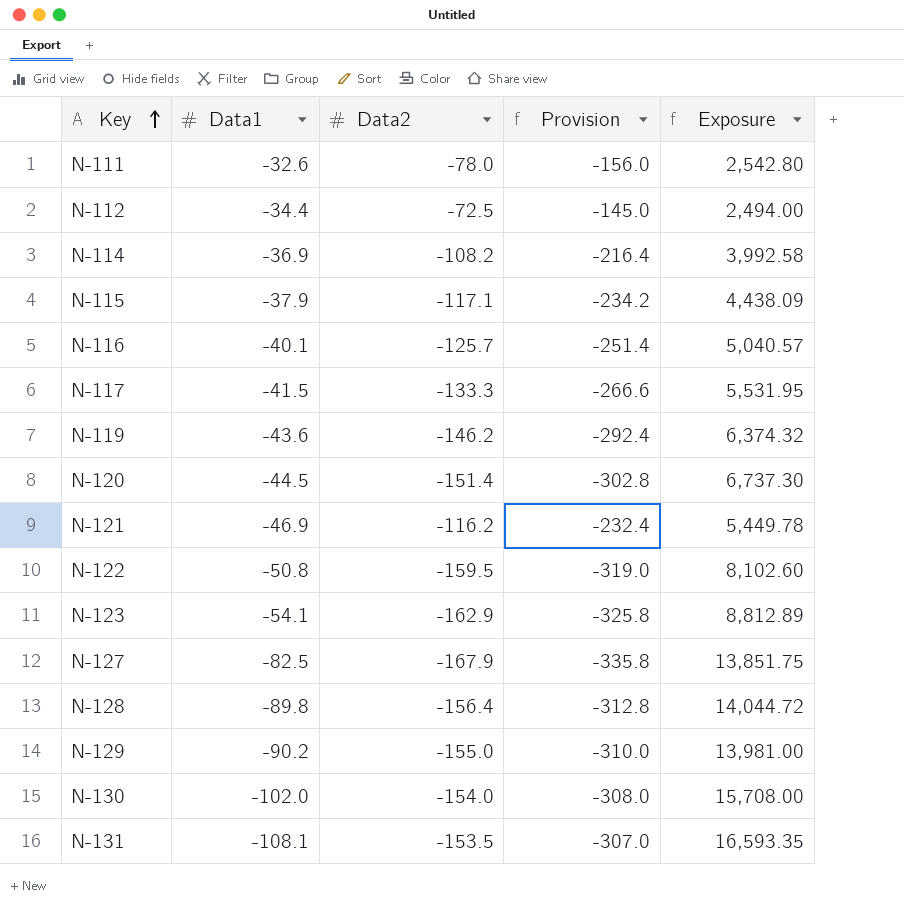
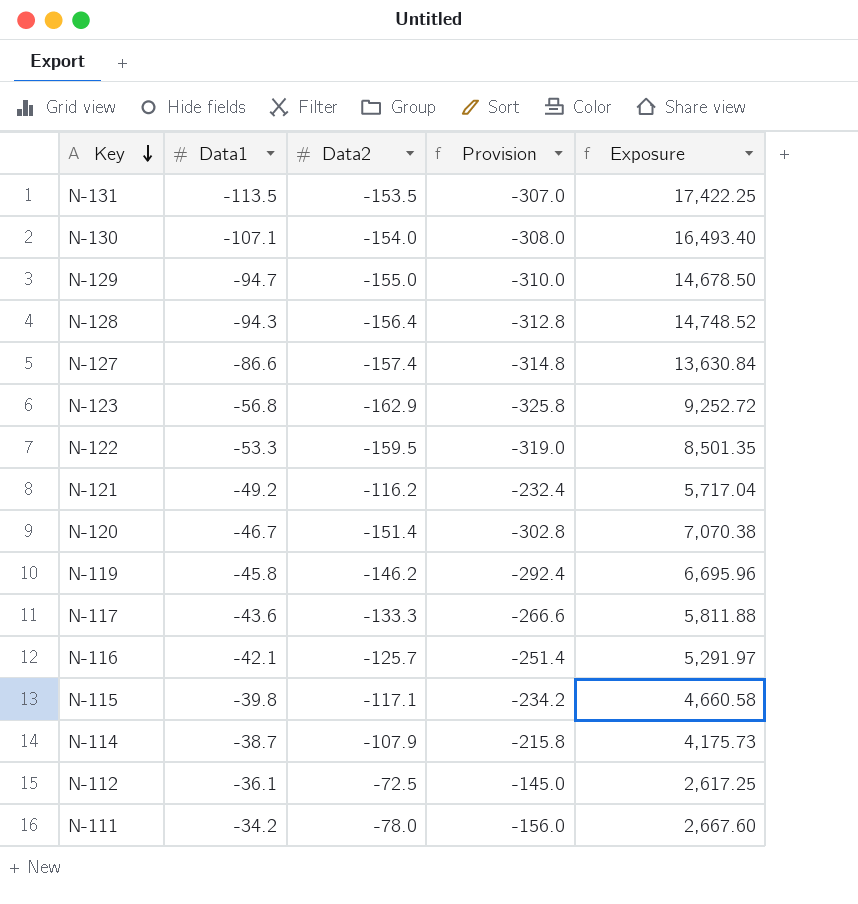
row order: Key ascending -> Key descending
N-131 | Data1: -108.1 -> -113.5
N-131 | Exposure: 16,593.35 -> 17,422.25
N-130 | Data1: -102.0 -> -107.1
N-130 | Exposure: 15,708.00 -> 16,493.40
N-129 | Data1: -90.2 -> -94.7
N-129 | Exposure: 13,981.00 -> 14,678.50
N-128 | Data1: -89.8 -> -94.3
N-128 | Exposure: 14,044.72 -> 14,748.52
N-127 | Data1: -82.5 -> -86.6
N-127 | Data2: -167.9 -> -157.4
N-127 | Provision: -335.8 -> -314.8
N-127 | Exposure: 13,851.75 -> 13,630.84
N-123 | Data1: -54.1 -> -56.8
N-123 | Exposure: 8,812.89 -> 9,252.72
N-122 | Data1: -50.8 -> -53.3
N-122 | Exposure: 8,102.60 -> 8,501.35
N-121 | Data1: -46.9 -> -49.2
N-121 | Exposure: 5,449.78 -> 5,717.04
N-120 | Data1: -44.5 -> -46.7
N-120 | Exposure: 6,737.30 -> 7,070.38
N-119 | Data1: -43.6 -> -45.8
N-119 | Exposure: 6,374.32 -> 6,695.96
N-117 | Data1: -41.5 -> -43.6
N-117 | Exposure: 5,531.95 -> 5,811.88
N-116 | Data1: -40.1 -> -42.1
N-116 | Exposure: 5,040.57 -> 5,291.97
N-115 | Data1: -37.9 -> -39.8
N-115 | Exposure: 4,438.09 -> 4,660.58
N-114 | Data1: -36.9 -> -38.7
N-114 | Data2: -108.2 -> -107.9
N-114 | Provision: -216.4 -> -215.8
N-114 | Exposure: 3,992.58 -> 4,175.73
N-112 | Data1: -34.4 -> -36.1
N-112 | Exposure: 2,494.00 -> 2,617.25
N-111 | Data1: -32.6 -> -34.2
N-111 | Exposure: 2,542.80 -> 2,667.60

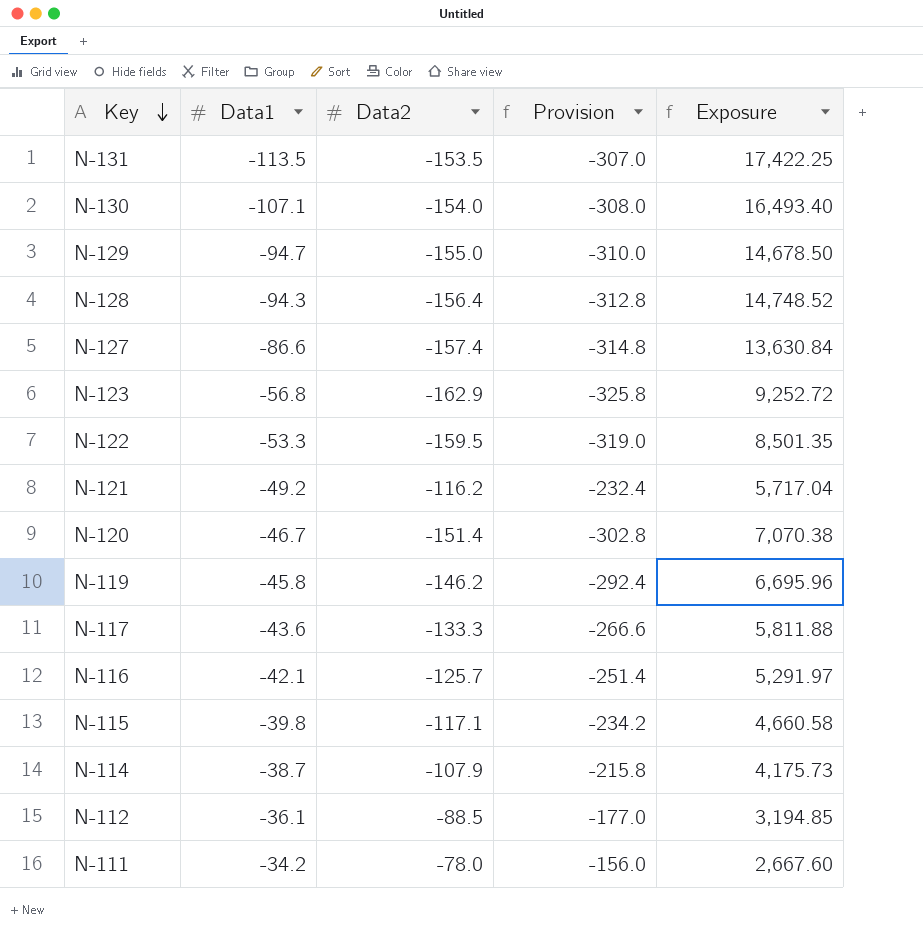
N-112 | Data2: -72.5 -> -88.5
N-112 | Provision: -145.0 -> -177.0
N-112 | Exposure: 2,617.25 -> 3,194.85

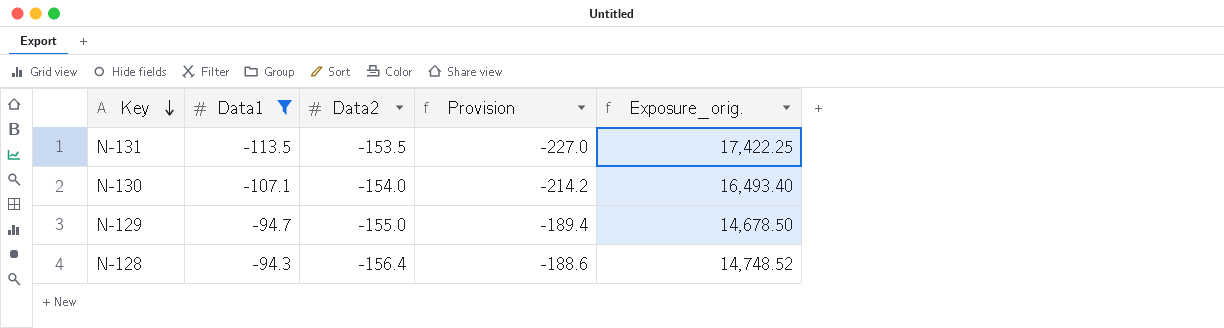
filter: none -> Data1 <= -94.3
column Provision | formula: [Data2] * 2 -> [Data1] * 2
column name: Exposure -> Exposure_orig.

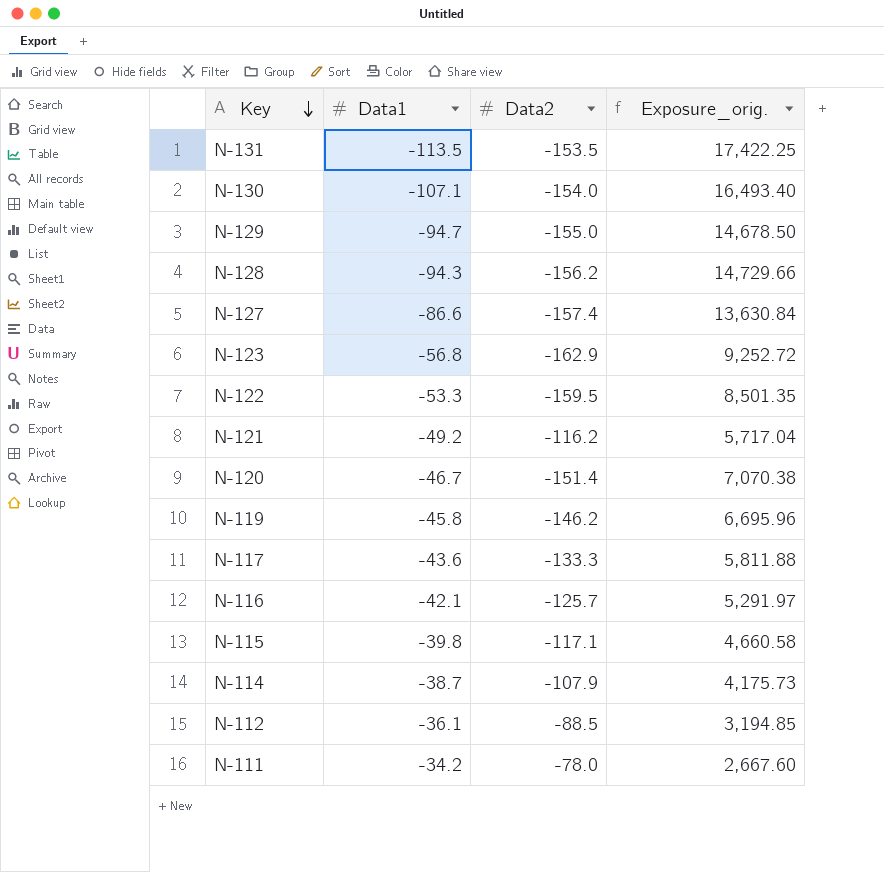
filter: Data1 <= -94.3 -> none
column Provision | formula: [Data1] * 2 -> none
N-128 | Data2: -156.4 -> -156.2
N-128 | Exposure_orig.: 14,748.52 -> 14,729.66

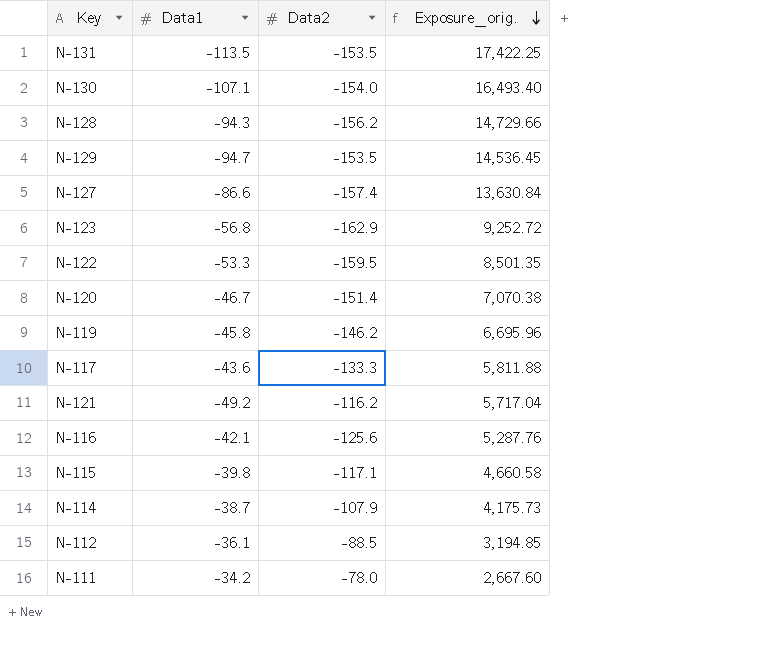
row order: Key descending -> Exposure_orig. descending
N-129 | Data2: -155.0 -> -153.5
N-129 | Exposure_orig.: 14,678.50 -> 14,536.45
N-116 | Data2: -125.7 -> -125.6
N-116 | Exposure_orig.: 5,291.97 -> 5,287.76

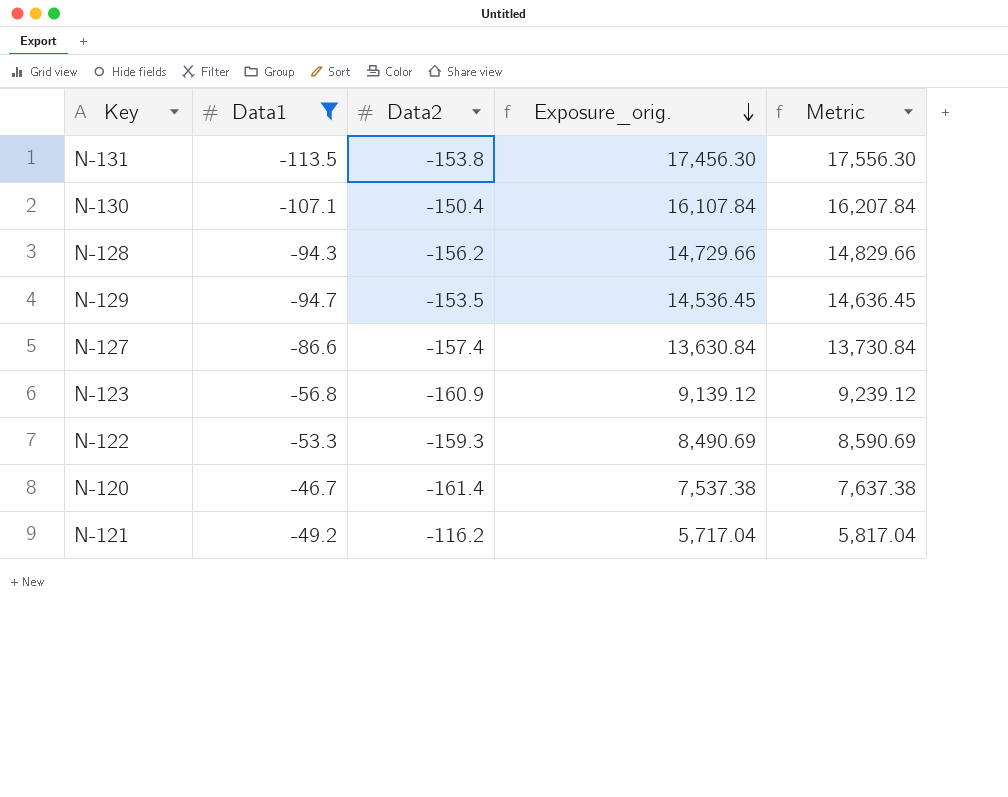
filter: none -> Data1 <= -46.7
column Metric | formula: none -> [Exposure_orig.] + 100
N-131 | Data2: -153.5 -> -153.8
N-131 | Exposure_orig.: 17,422.25 -> 17,456.30
N-130 | Data2: -154.0 -> -150.4
N-130 | Exposure_orig.: 16,493.40 -> 16,107.84
N-123 | Data2: -162.9 -> -160.9
N-123 | Exposure_orig.: 9,252.72 -> 9,139.12
N-122 | Data2: -159.5 -> -159.3
N-122 | Exposure_orig.: 8,501.35 -> 8,490.69
N-120 | Data2: -151.4 -> -161.4
N-120 | Exposure_orig.: 7,070.38 -> 7,537.38

